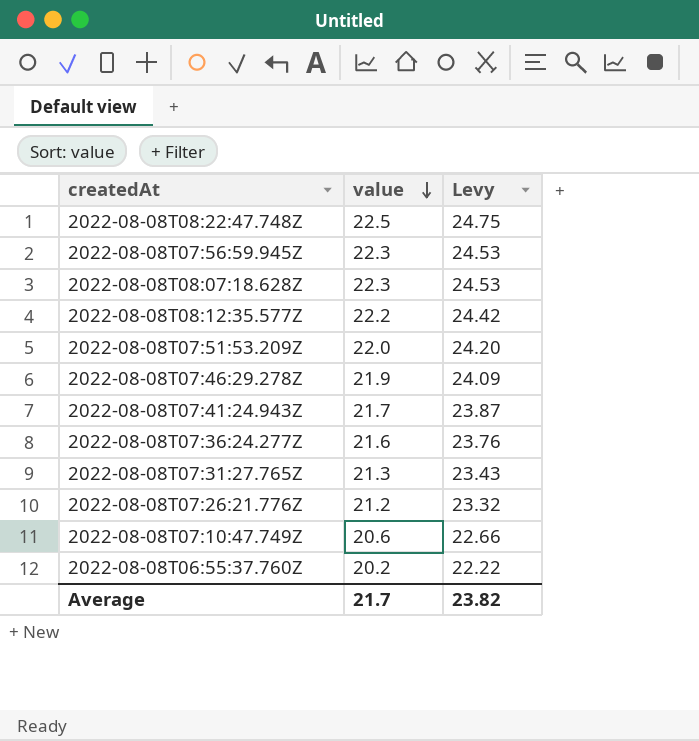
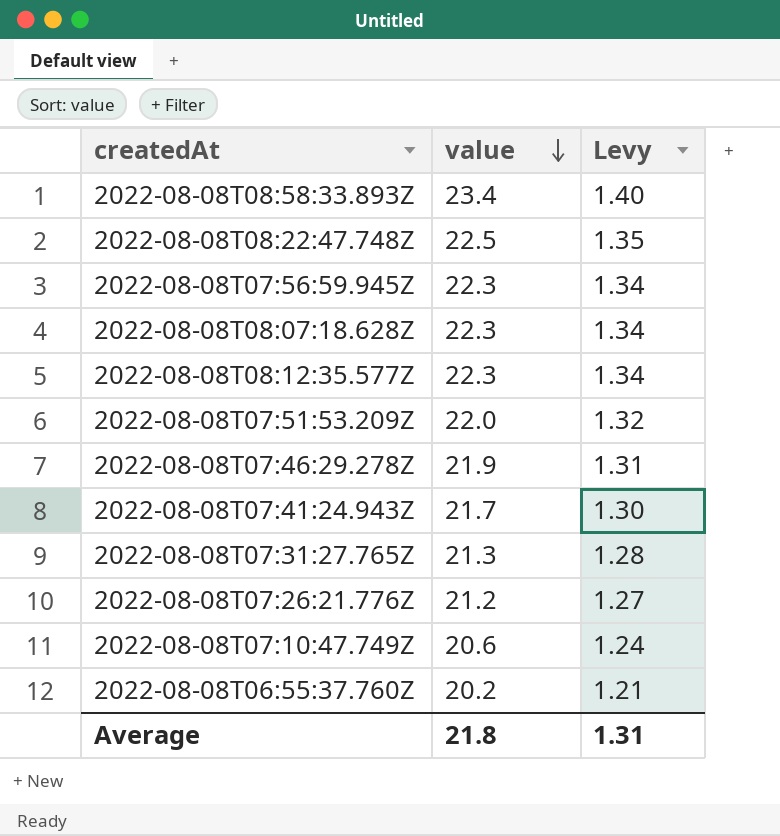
column Levy | formula: [value] * 1.1 -> [value] * 0.06
row 2022-08-08T07:36:24.277Z: 21.6 | 23.76 -> none
row 2022-08-08T08:58:33.893Z: none -> 23.4 | 1.40
2022-08-08T08:12:35.577Z | value: 22.2 -> 22.3
Average | value: 21.7 -> 21.8
Average | Levy: 23.82 -> 1.31

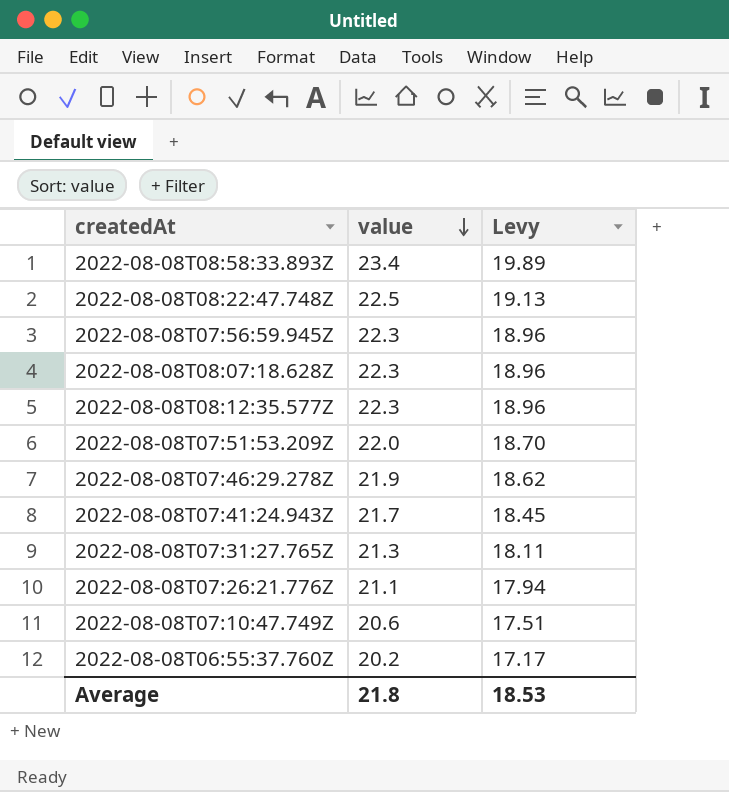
column Levy | formula: [value] * 0.06 -> [value] * 0.85
2022-08-08T07:26:21.776Z | value: 21.2 -> 21.1
Average | Levy: 1.31 -> 18.53

